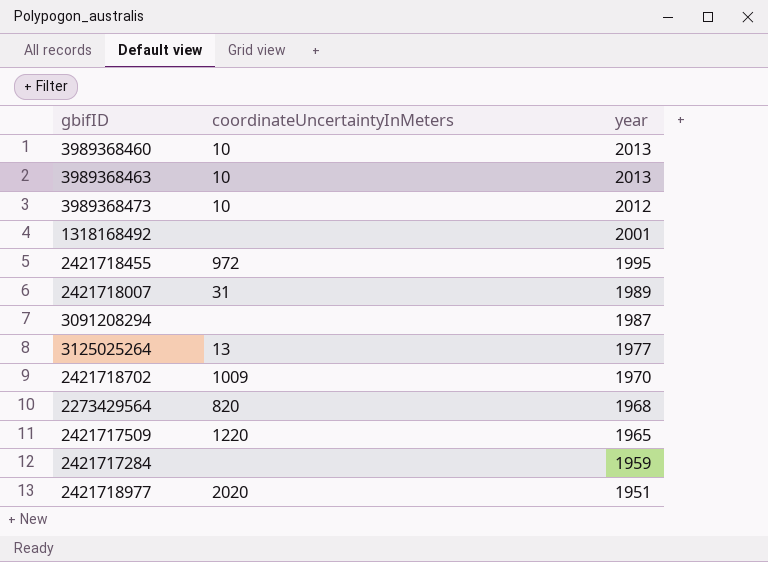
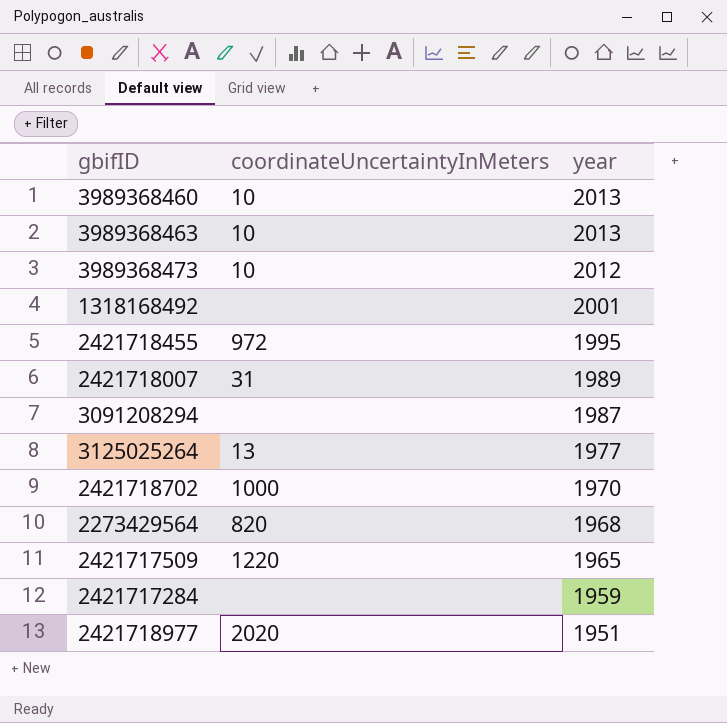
2421718702 | coordinateUncertaintyInMeters: 1009 -> 1000

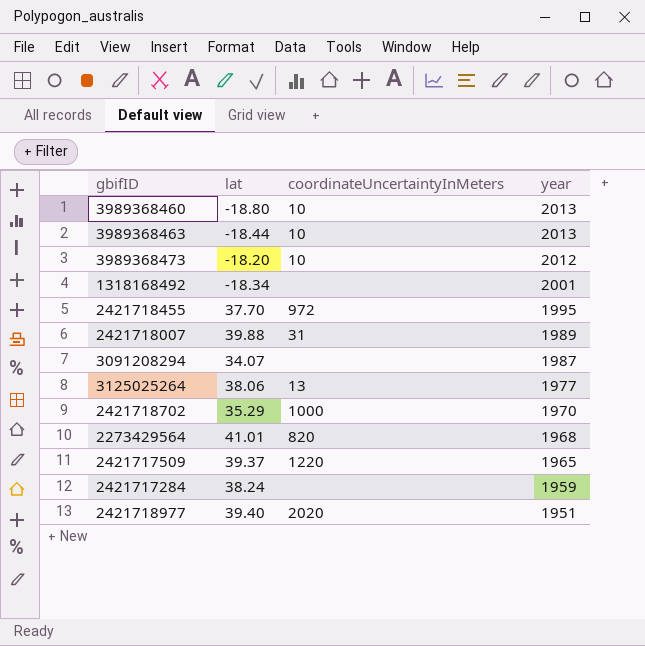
column lat | position: none -> 2

